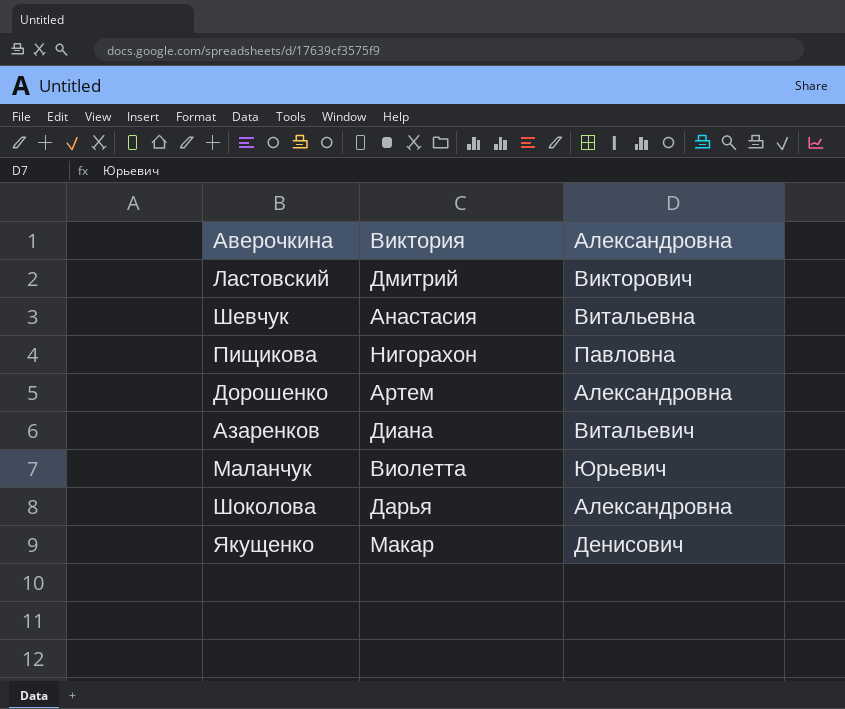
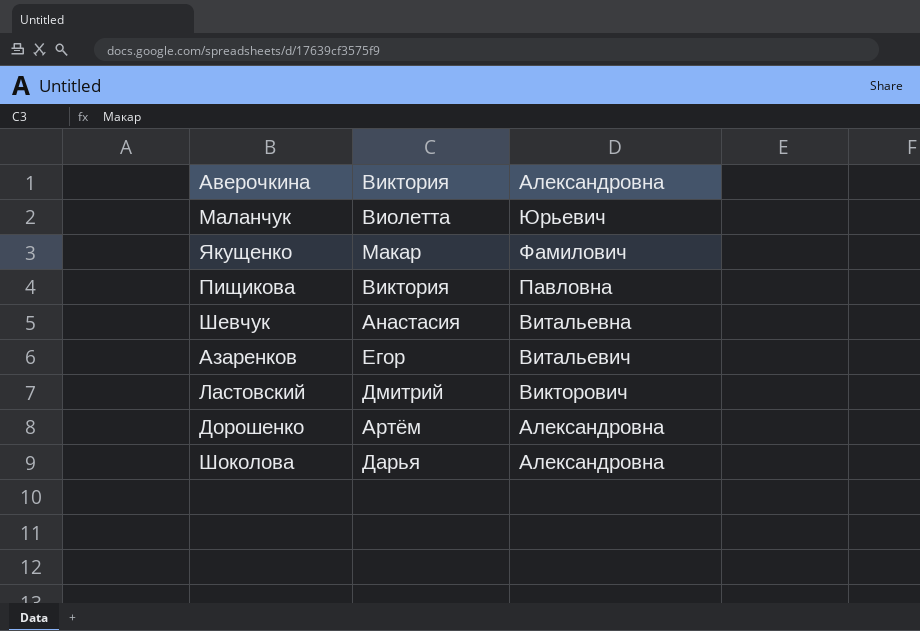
row order: none -> Александровна descending
Якущенко | Александровна: Денисович -> Фамилович
Пищикова | Виктория: Нигорахон -> Виктория
Азаренков | Виктория: Диана -> Егор
Дорошенко | Виктория: Артем -> Артём

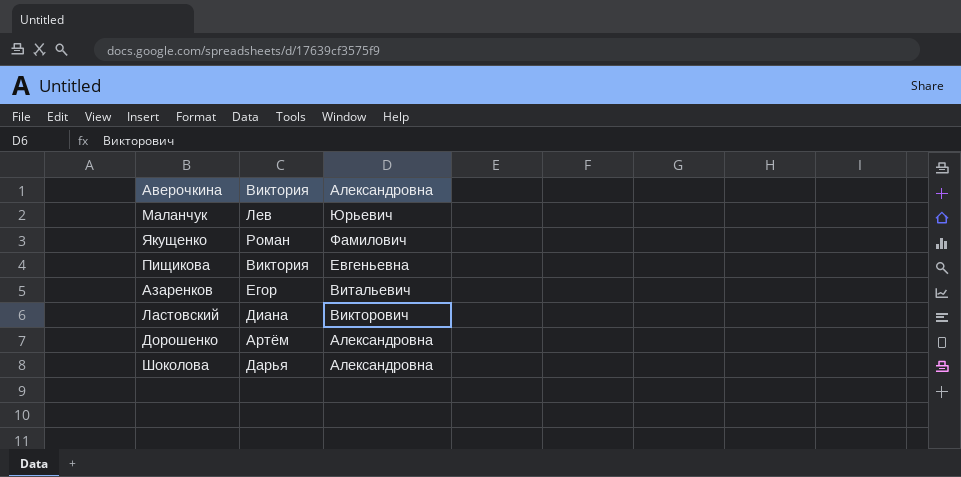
row Шевчук: Анастасия | Витальевна -> none
Маланчук | Виктория: Виолетта -> Лев
Якущенко | Виктория: Макар -> Роман
Пищикова | Александровна: Павловна -> Евгеньевна
Ластовский | Виктория: Дмитрий -> Диана

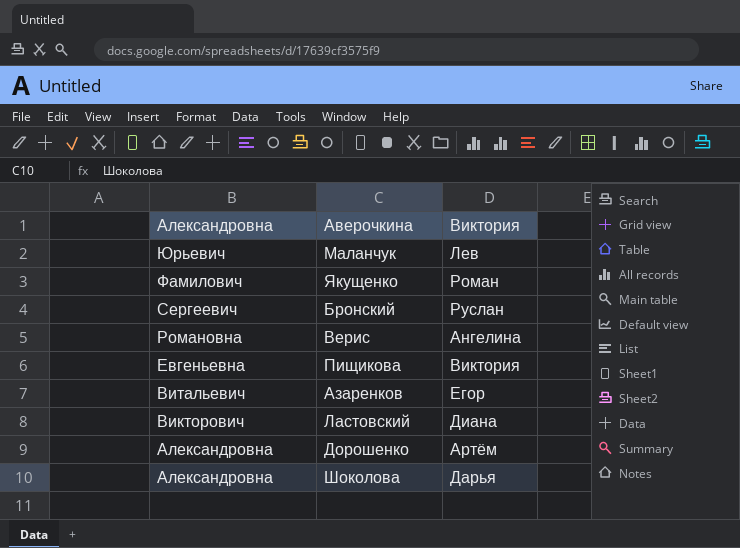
column Александровна | position: 3 -> 1
row Бронский: none -> Сергеевич | Руслан
row Верис: none -> Романовна | Ангелина

